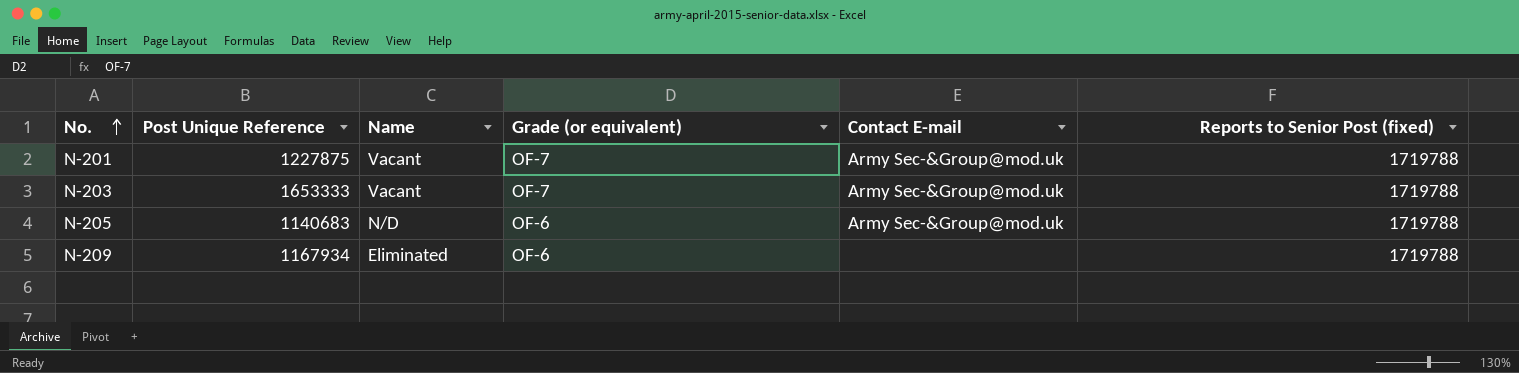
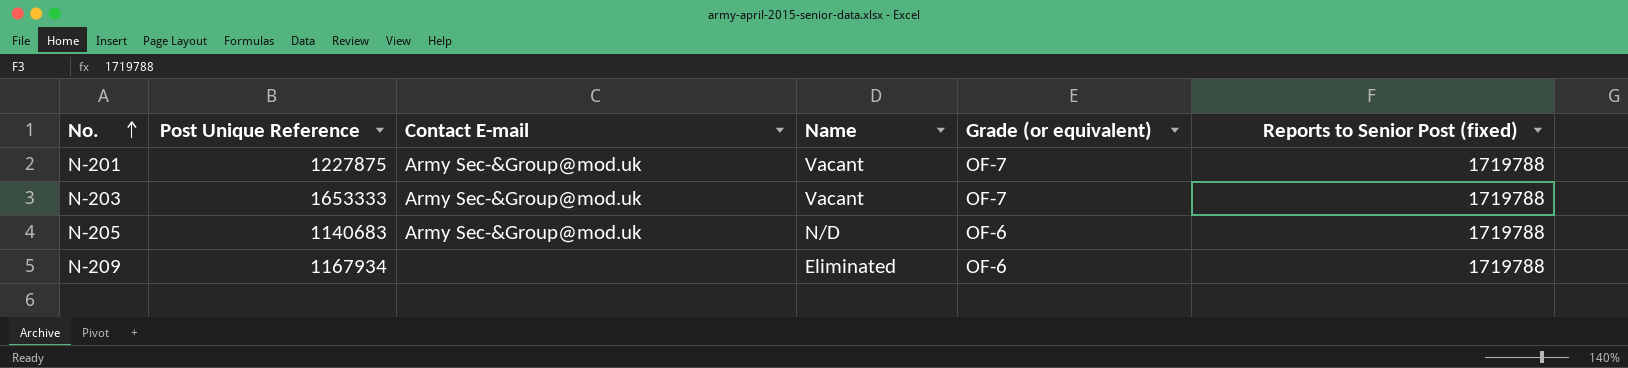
column Contact E-mail | position: 5 -> 3

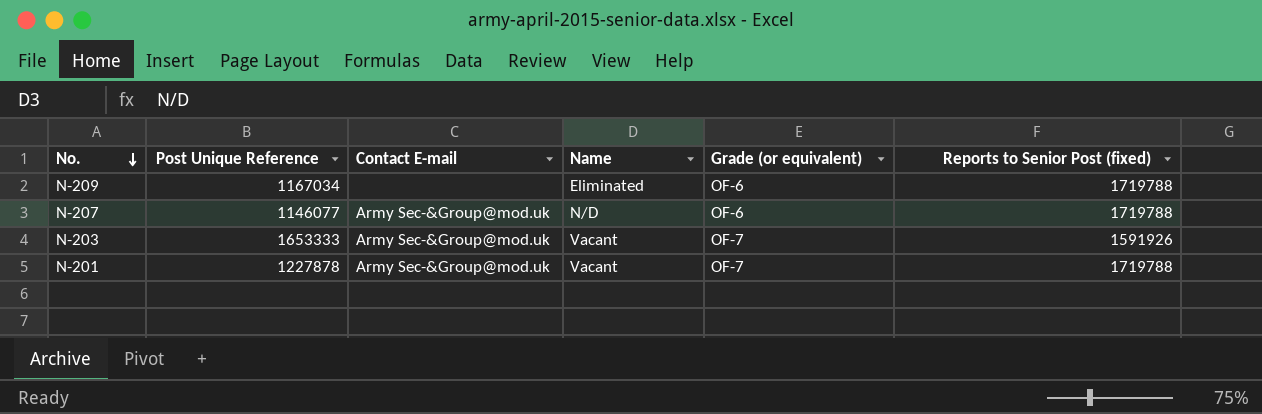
row order: No. ascending -> No. descending
row N-205: 1140683 | Army Sec-&Group@mod.uk | N/D | OF-6 | 1719788 -> none
N-209 | Post Unique Reference: 1167934 -> 1167034
row N-207: none -> 1146077 | Army Sec-&Group@mod.uk | N/D | OF-6 | 1719788
N-203 | Reports to Senior Post (fixed): 1719788 -> 1591926
N-201 | Post Unique Reference: 1227875 -> 1227878

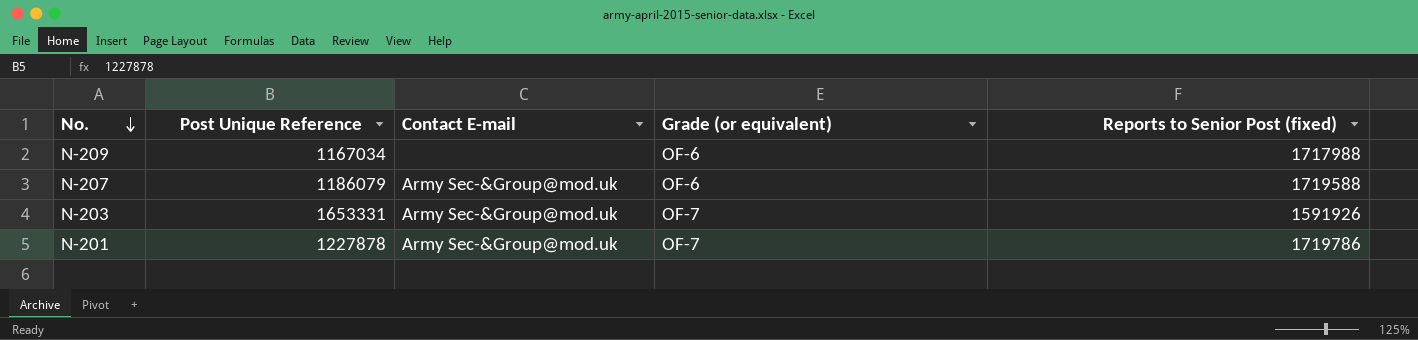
column Name | position: 4 -> none
N-209 | Reports to Senior Post (fixed): 1719788 -> 1717988
N-207 | Post Unique Reference: 1146077 -> 1186079
N-207 | Reports to Senior Post (fixed): 1719788 -> 1719588
N-203 | Post Unique Reference: 1653333 -> 1653331
N-201 | Reports to Senior Post (fixed): 1719788 -> 1719786

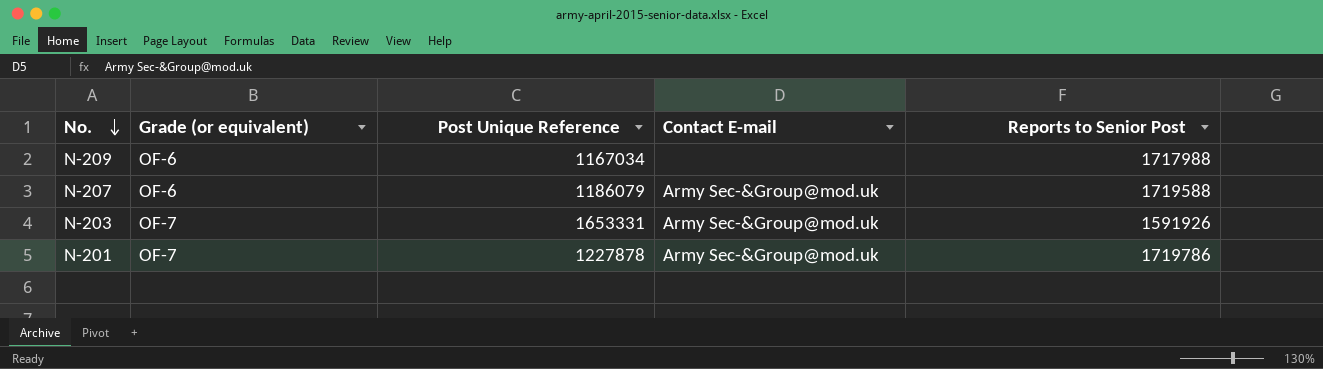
column Grade (or equivalent) | position: 4 -> 2
column name: Reports to Senior Post (fixed) -> Reports to Senior Post

